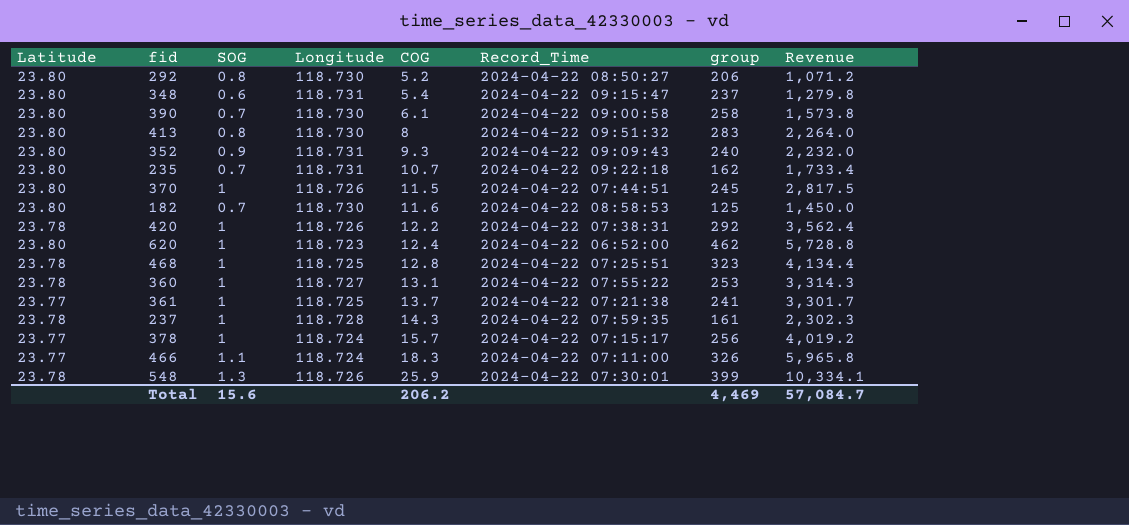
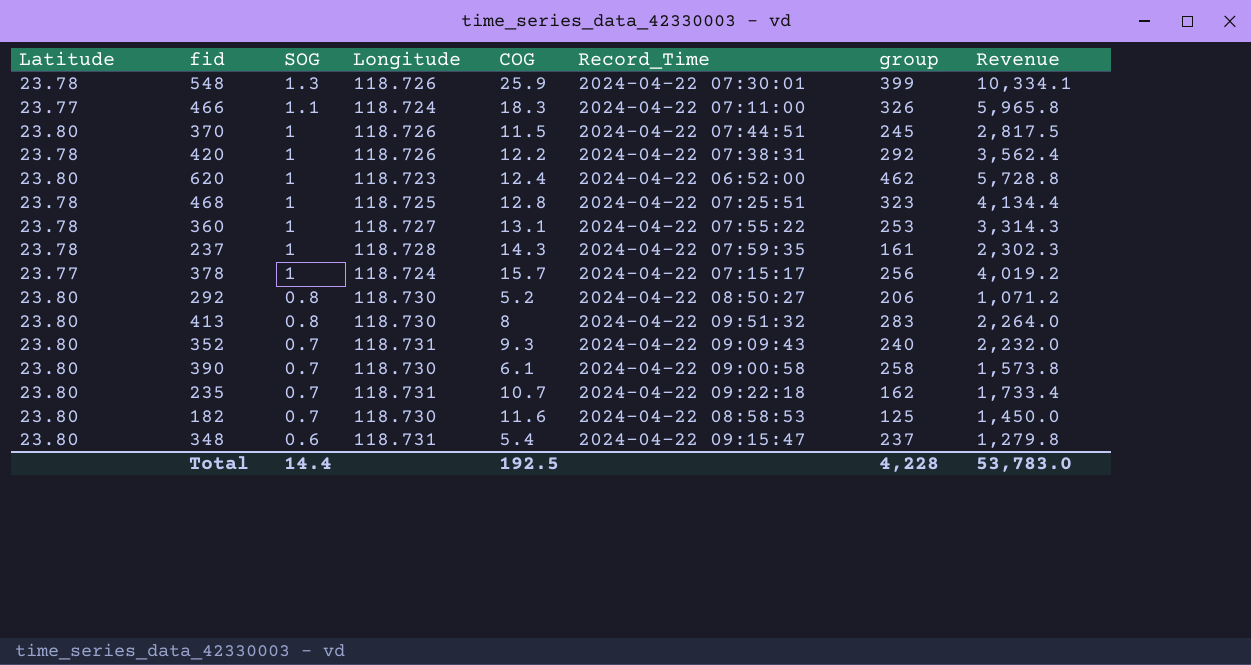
row order: COG ascending -> SOG descending
row 361: 23.77 | 1 | 118.725 | 13.7 | 2024-04-22 07:21:38 | 241 | 3,301.7 -> none
352 | SOG: 0.9 -> 0.7
Total | SOG: 15.6 -> 14.4
Total | COG: 206.2 -> 192.5
Total | group: 4,469 -> 4,228
Total | Revenue: 57,084.7 -> 53,783.0

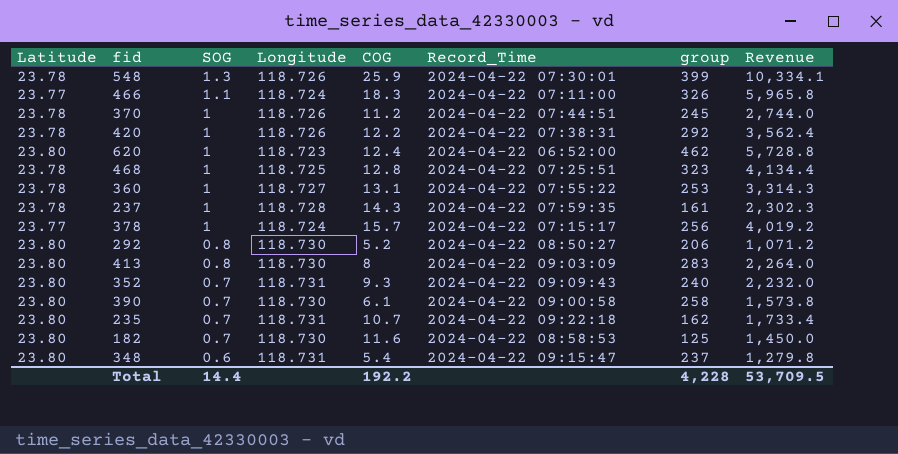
370 | Latitude: 23.80 -> 23.78
370 | COG: 11.5 -> 11.2
370 | Revenue: 2,817.5 -> 2,744.0
413 | Record_Time: 2024-04-22 09:51:32 -> 2024-04-22 09:03:09
Total | COG: 192.5 -> 192.2
Total | Revenue: 53,783.0 -> 53,709.5

